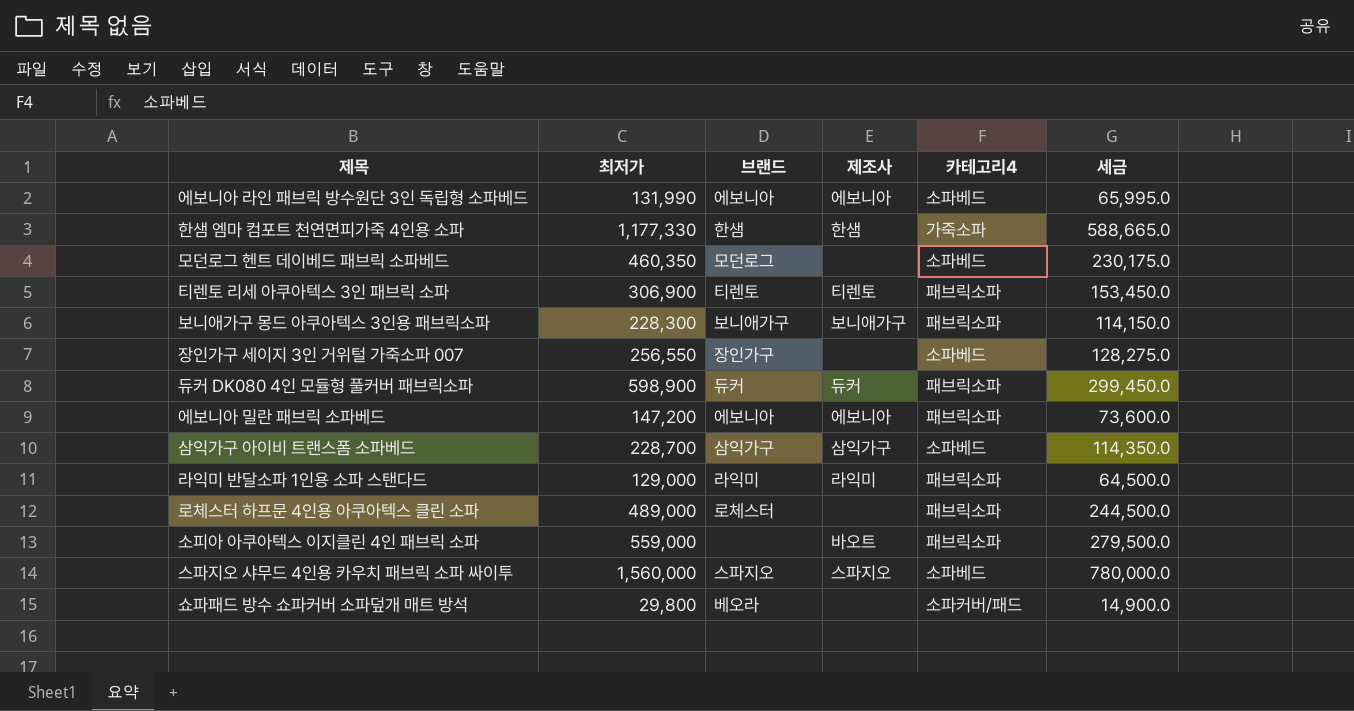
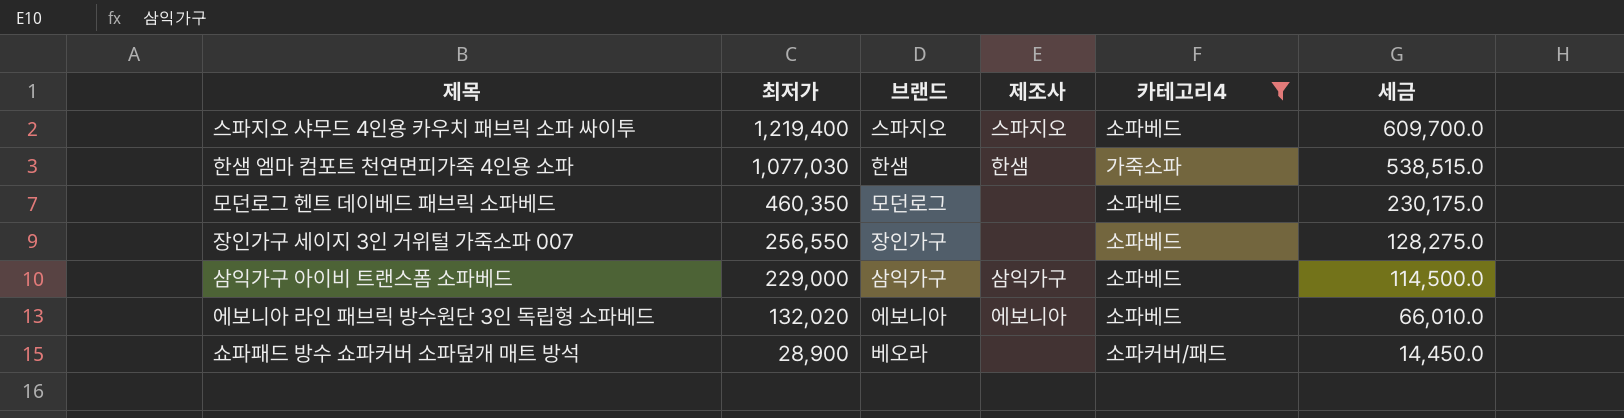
filter: none -> 카테고리4 != 패브릭소파
row order: none -> 최저가 descending
스파지오 샤무드 4인용 카우치 패브릭 소파 싸이투 | 최저가: 1,560,000 -> 1,219,400
스파지오 샤무드 4인용 카우치 패브릭 소파 싸이투 | 세금: 780,000.0 -> 609,700.0
한샘 엠마 컴포트 천연면피가죽 4인용 소파 | 최저가: 1,177,330 -> 1,077,030
한샘 엠마 컴포트 천연면피가죽 4인용 소파 | 세금: 588,665.0 -> 538,515.0
삼익가구 아이비 트랜스폼 소파베드 | 최저가: 228,700 -> 229,000
삼익가구 아이비 트랜스폼 소파베드 | 세금: 114,350.0 -> 114,500.0
에보니아 라인 패브릭 방수원단 3인 독립형 소파베드 | 최저가: 131,990 -> 132,020
에보니아 라인 패브릭 방수원단 3인 독립형 소파베드 | 세금: 65,995.0 -> 66,010.0
쇼파패드 방수 쇼파커버 소파덮개 매트 방석 | 최저가: 29,800 -> 28,900
쇼파패드 방수 쇼파커버 소파덮개 매트 방석 | 세금: 14,900.0 -> 14,450.0

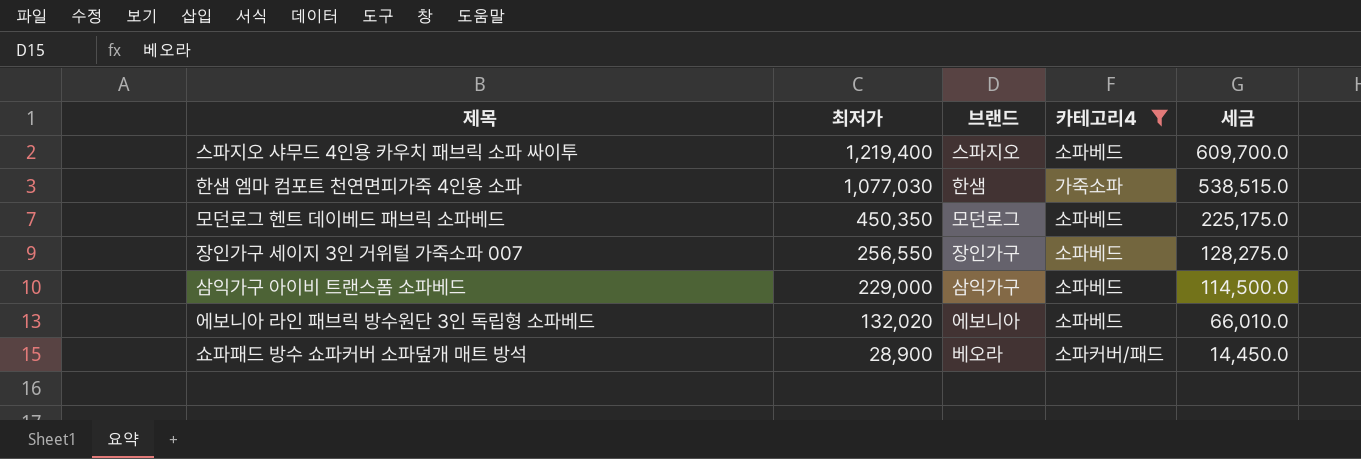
column 제조사 | position: 4 -> none
모던로그 헨트 데이베드 패브릭 소파베드 | 최저가: 460,350 -> 450,350
모던로그 헨트 데이베드 패브릭 소파베드 | 세금: 230,175.0 -> 225,175.0

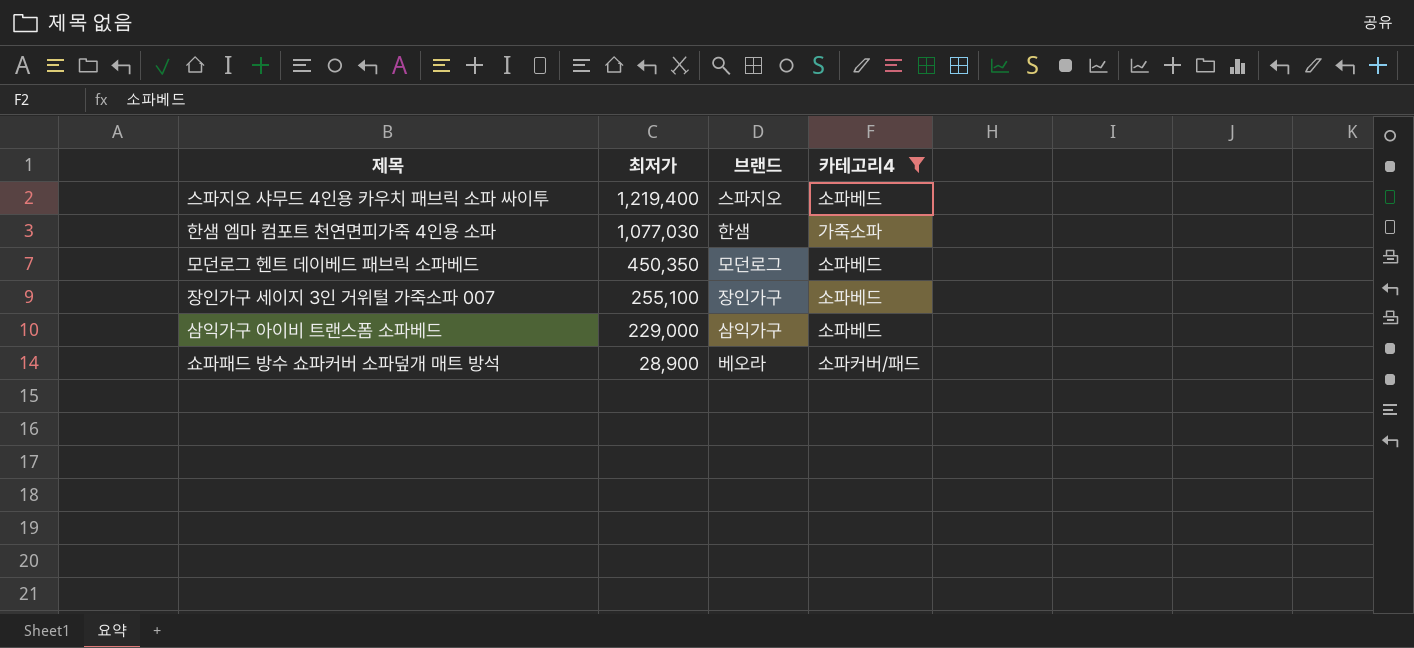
column 세금 | formula: [최저가] * 0.5 -> none
row 에보니아 라인 패브릭 방수원단 3인 독립형 소파베드: 132,020 | 에보니아 | 소파베드 | 66,010.0 -> none
장인가구 세이지 3인 거위털 가죽소파 007 | 최저가: 256,550 -> 255,100

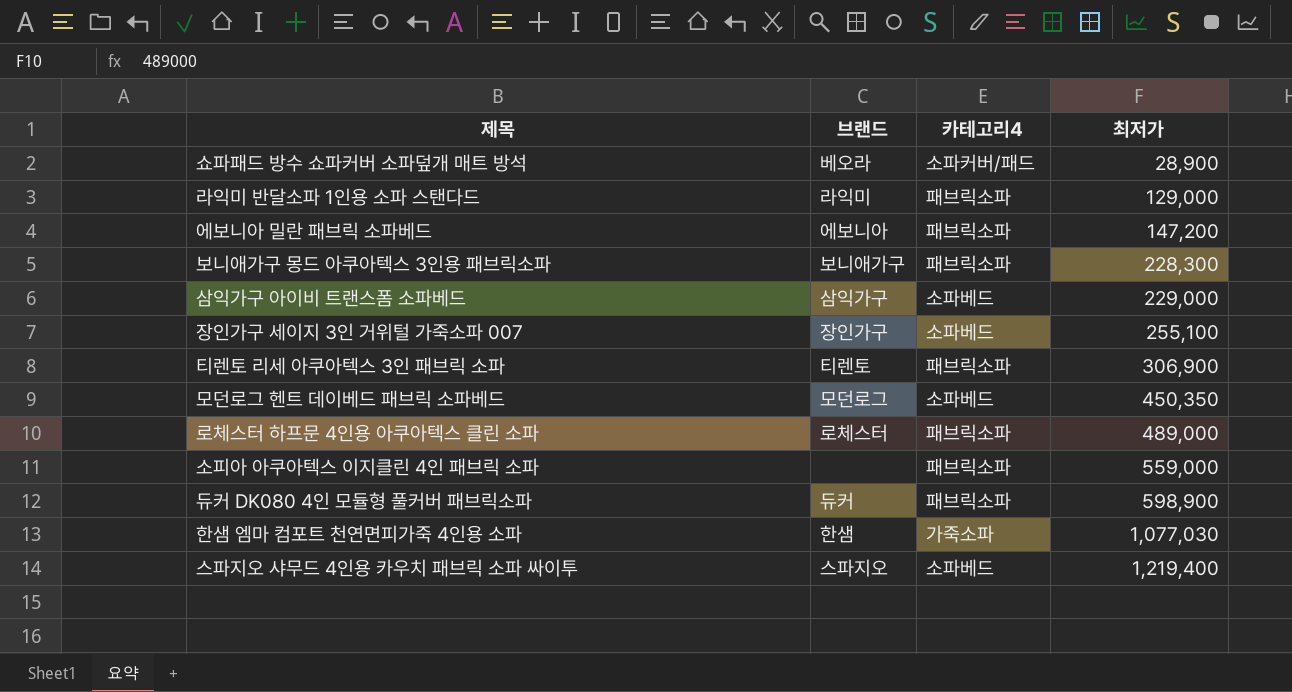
filter: 카테고리4 != 패브릭소파 -> none
row order: 최저가 descending -> 최저가 ascending
column 최저가 | position: 2 -> 4

